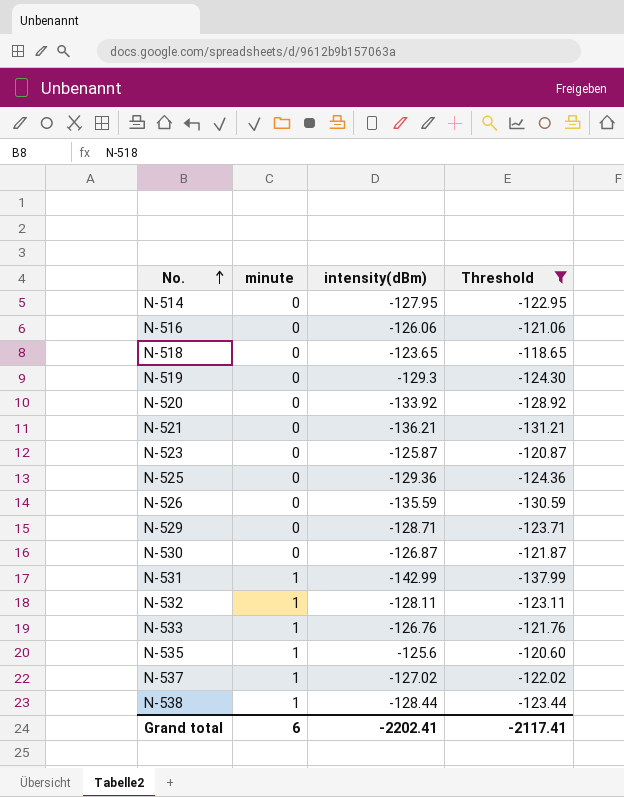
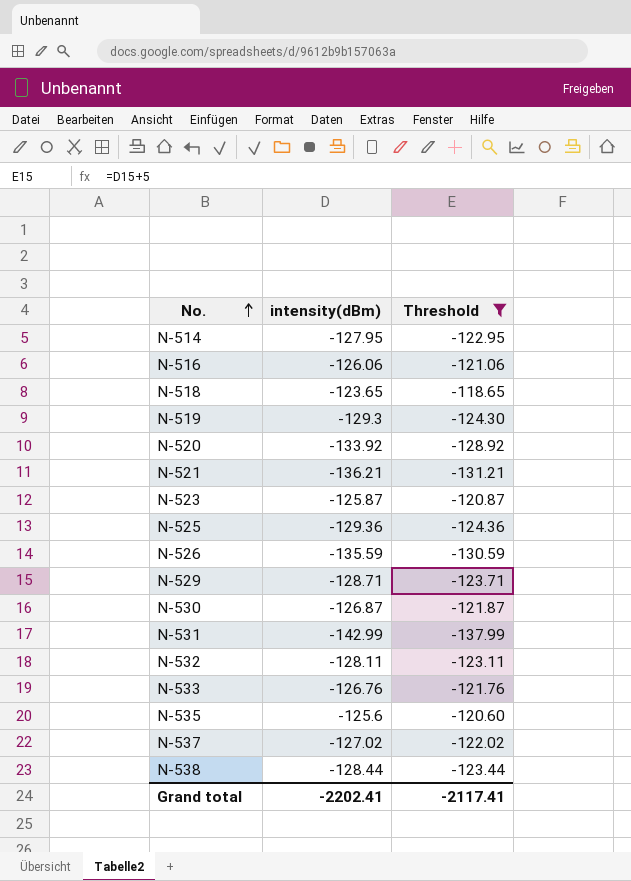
column minute | position: 2 -> none

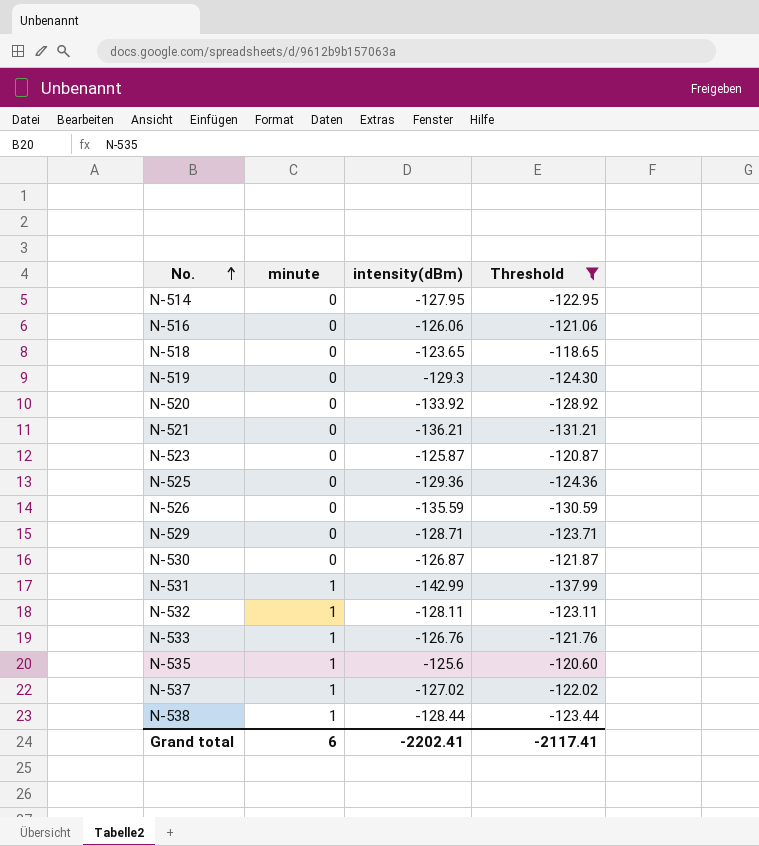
column minute | position: none -> 2

